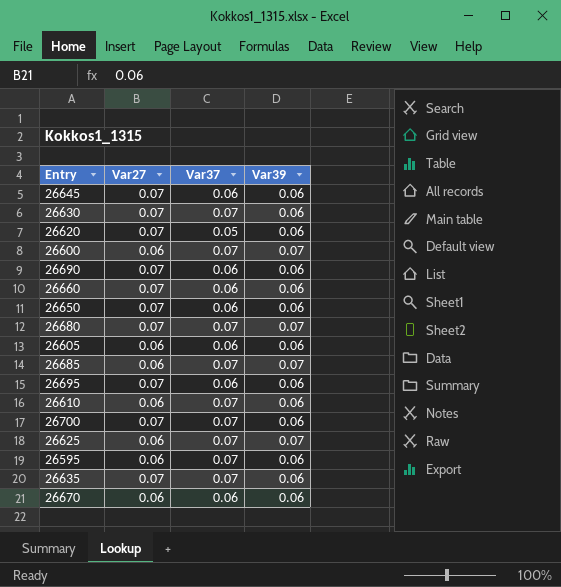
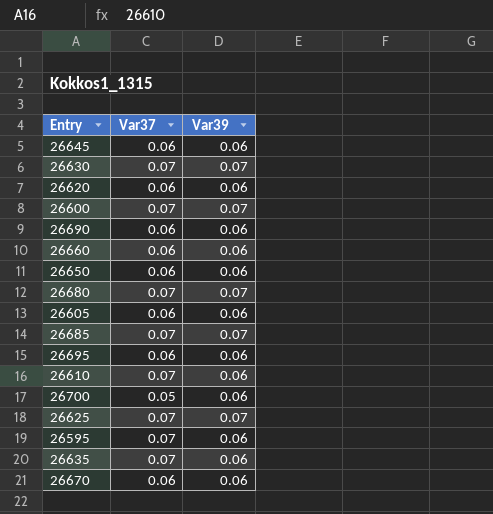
column Var27 | position: 2 -> none
26630 | Var39: 0.06 -> 0.07
26620 | Var37: 0.05 -> 0.06
26700 | Var37: 0.07 -> 0.05

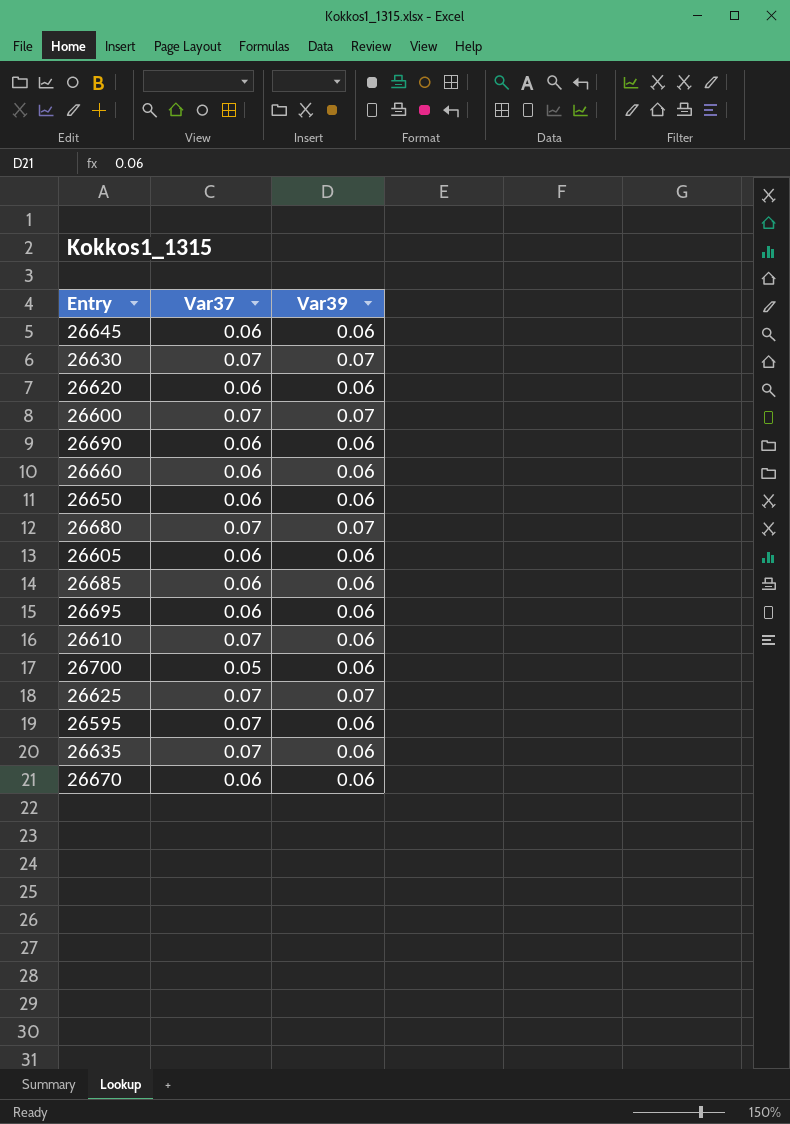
26685 | Var37: 0.07 -> 0.06
26685 | Var39: 0.07 -> 0.06

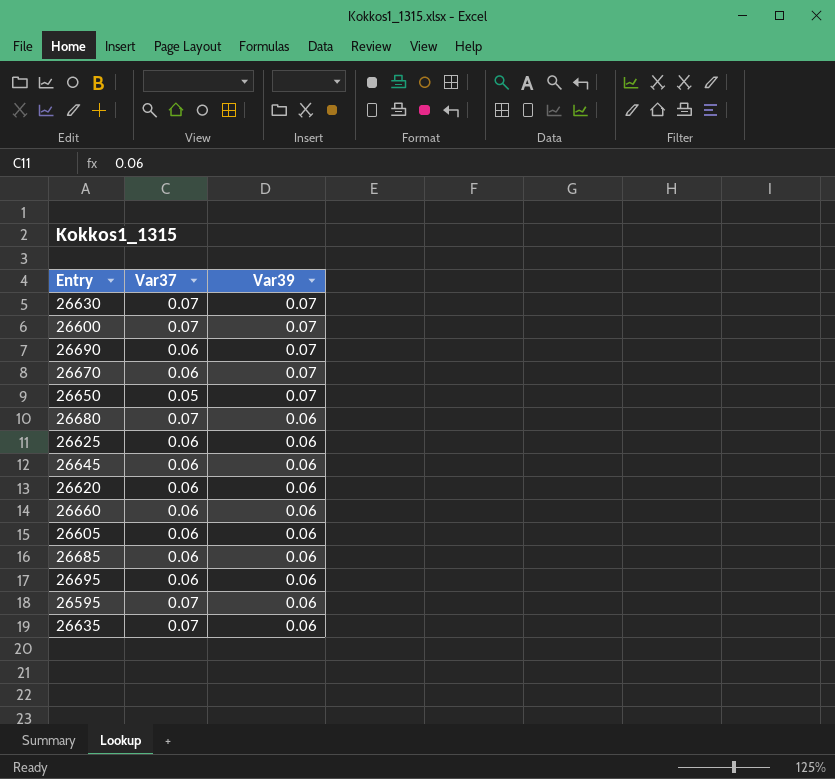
row order: none -> Var39 descending
row 26610: 0.07 | 0.06 -> none
row 26700: 0.05 | 0.06 -> none
26690 | Var39: 0.06 -> 0.07
26670 | Var39: 0.06 -> 0.07
26650 | Var37: 0.06 -> 0.05
26650 | Var39: 0.06 -> 0.07
26680 | Var39: 0.07 -> 0.06
26625 | Var37: 0.07 -> 0.06
26625 | Var39: 0.07 -> 0.06

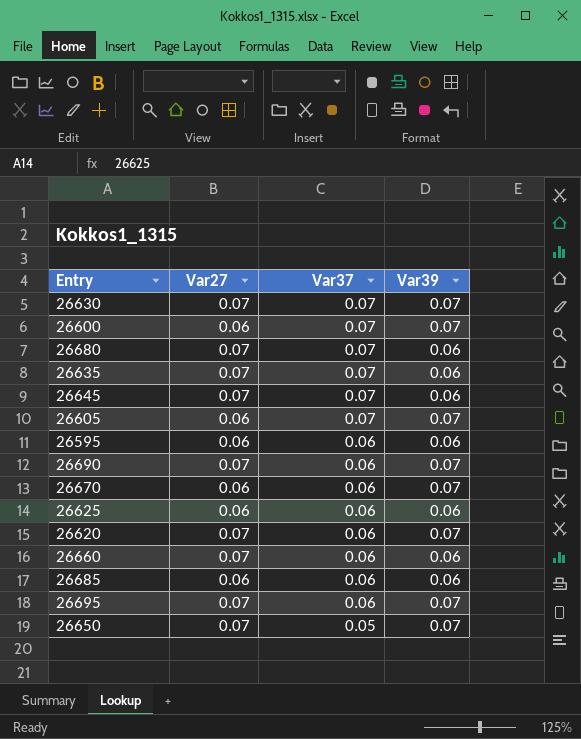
row order: Var39 descending -> Var37 descending
column Var27 | position: none -> 2
26645 | Var37: 0.06 -> 0.07
26605 | Var37: 0.06 -> 0.07
26605 | Var39: 0.06 -> 0.07
26595 | Var37: 0.07 -> 0.06
26620 | Var39: 0.06 -> 0.07
26695 | Var39: 0.06 -> 0.07

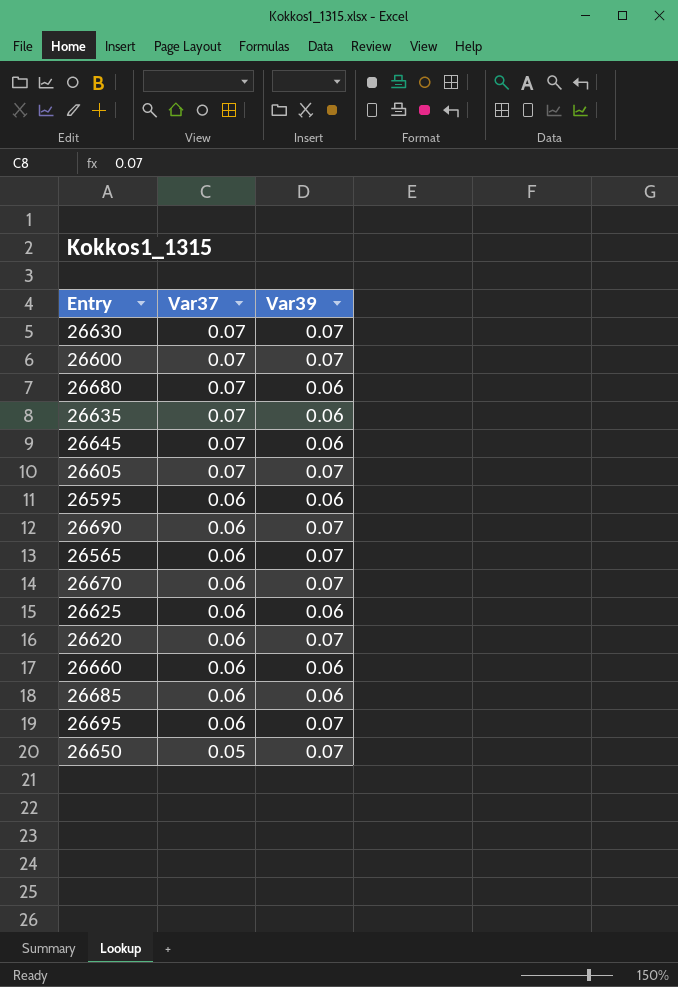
column Var27 | position: 2 -> none
row 26565: none -> 0.06 | 0.07

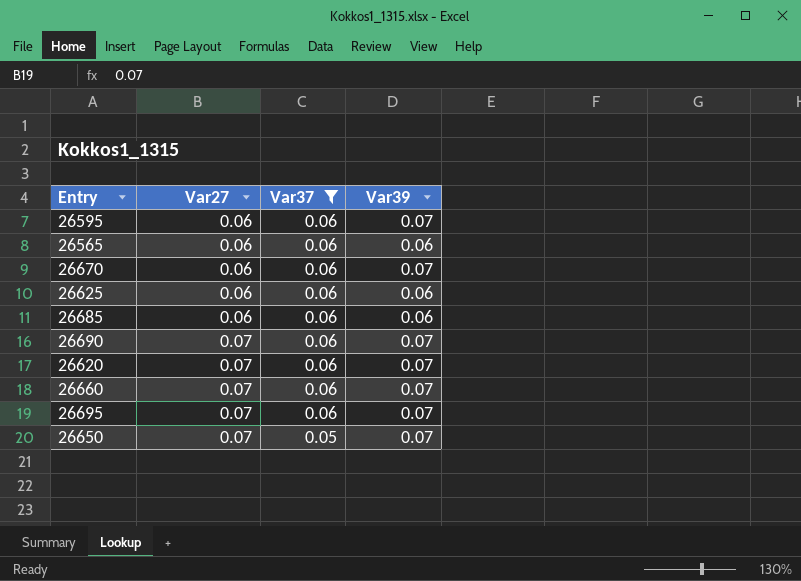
filter: none -> Var37 != 0.07
row order: Var37 descending -> Var27 ascending
column Var27 | position: none -> 2
26595 | Var39: 0.06 -> 0.07
26565 | Var39: 0.07 -> 0.06
26660 | Var39: 0.06 -> 0.07

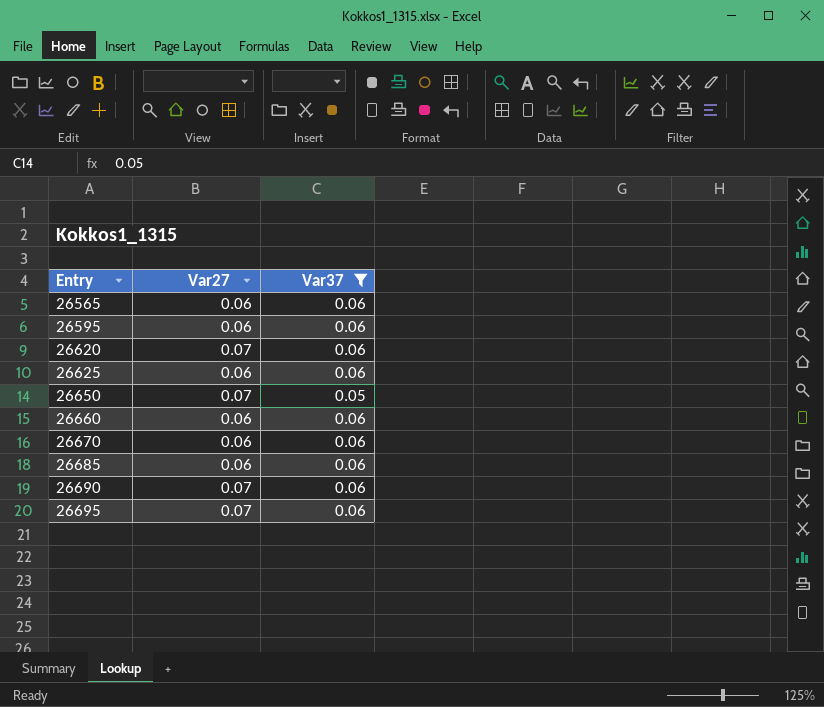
row order: Var27 ascending -> Entry ascending
column Var39 | position: 4 -> none
26660 | Var27: 0.07 -> 0.06

